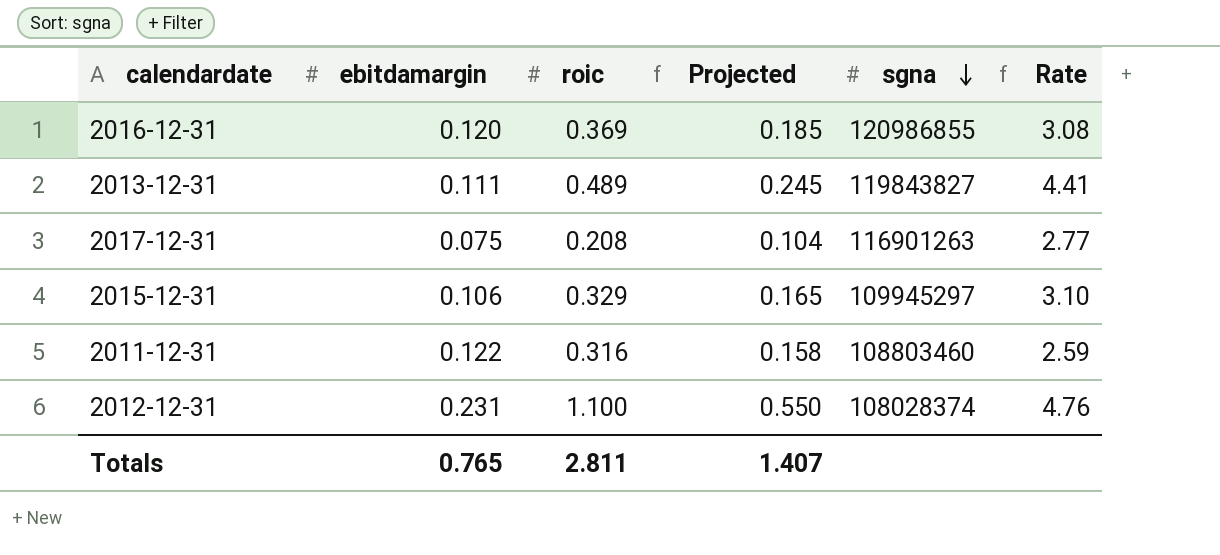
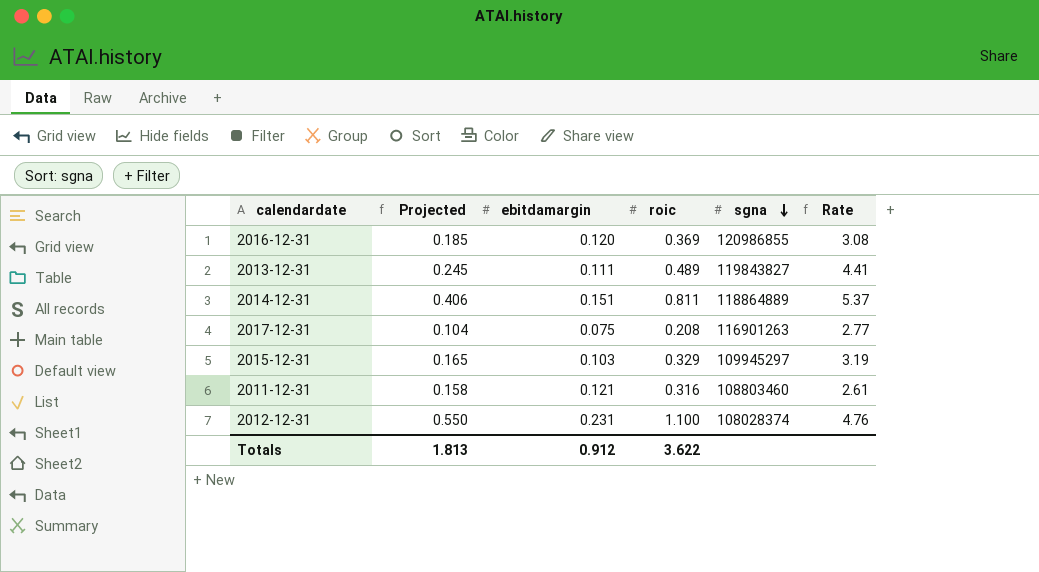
column Projected | position: 4 -> 2
row 2014-12-31: none -> 0.406 | 0.151 | 0.811 | 118864889 | 5.37
2015-12-31 | ebitdamargin: 0.106 -> 0.103
2015-12-31 | Rate: 3.10 -> 3.19
2011-12-31 | ebitdamargin: 0.122 -> 0.121
2011-12-31 | Rate: 2.59 -> 2.61
Totals | Projected: 1.407 -> 1.813
Totals | ebitdamargin: 0.765 -> 0.912
Totals | roic: 2.811 -> 3.622

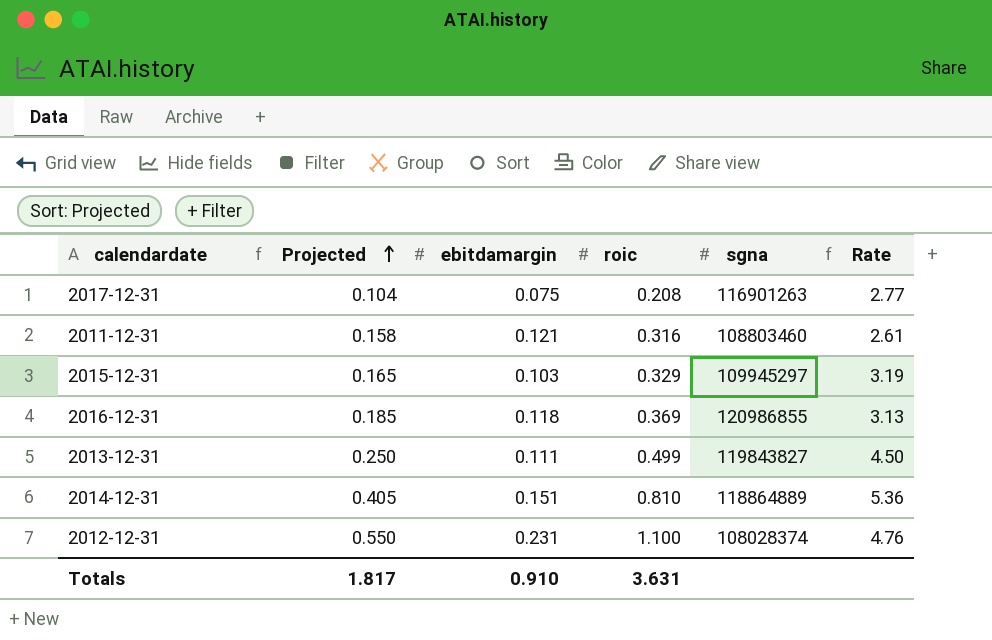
row order: sgna descending -> Projected ascending
2016-12-31 | ebitdamargin: 0.120 -> 0.118
2016-12-31 | Rate: 3.08 -> 3.13
2013-12-31 | Projected: 0.245 -> 0.250
2013-12-31 | roic: 0.489 -> 0.499
2013-12-31 | Rate: 4.41 -> 4.50
2014-12-31 | Projected: 0.406 -> 0.405
2014-12-31 | roic: 0.811 -> 0.810
2014-12-31 | Rate: 5.37 -> 5.36
Totals | Projected: 1.813 -> 1.817
Totals | ebitdamargin: 0.912 -> 0.910
Totals | roic: 3.622 -> 3.631

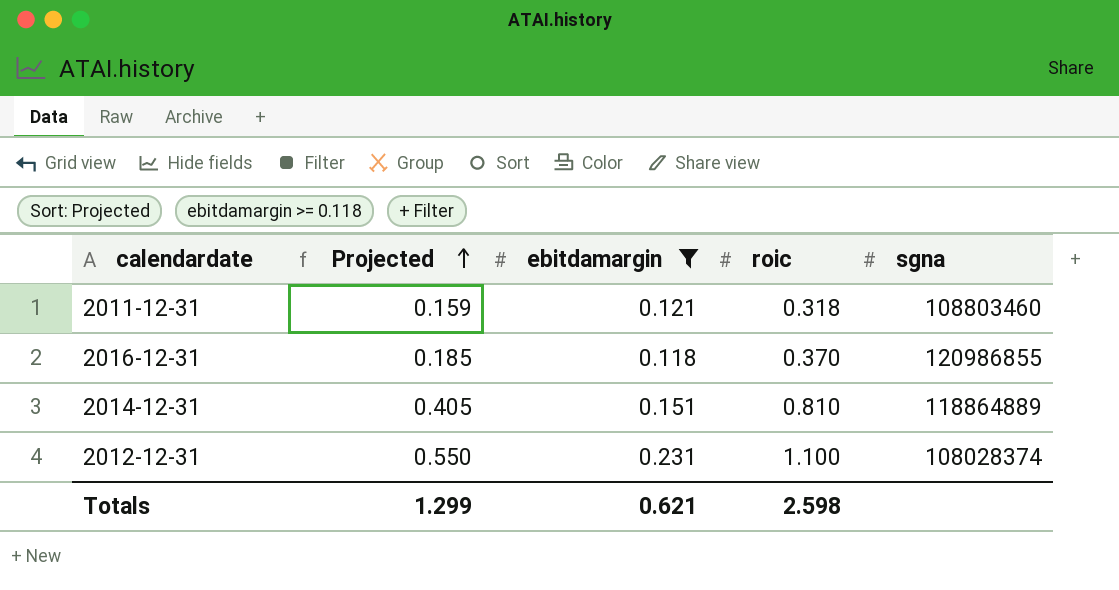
filter: none -> ebitdamargin >= 0.118
column Rate | formula: [roic] / [ebitdamargin] -> none
2011-12-31 | Projected: 0.158 -> 0.159
2011-12-31 | roic: 0.316 -> 0.318
2016-12-31 | roic: 0.369 -> 0.370
Totals | Projected: 1.817 -> 1.299
Totals | ebitdamargin: 0.910 -> 0.621
Totals | roic: 3.631 -> 2.598

